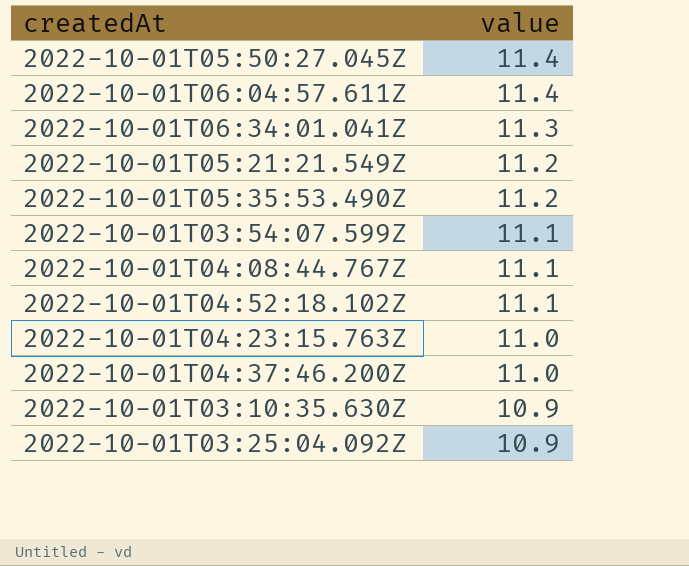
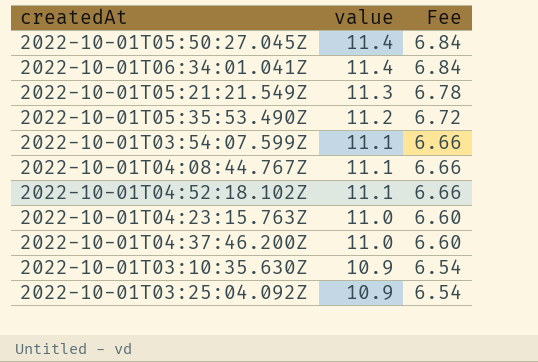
column Fee | formula: none -> [value] * 0.6
row 2022-10-01T06:04:57.611Z: 11.4 -> none
2022-10-01T06:34:01.041Z | value: 11.3 -> 11.4
2022-10-01T05:21:21.549Z | value: 11.2 -> 11.3

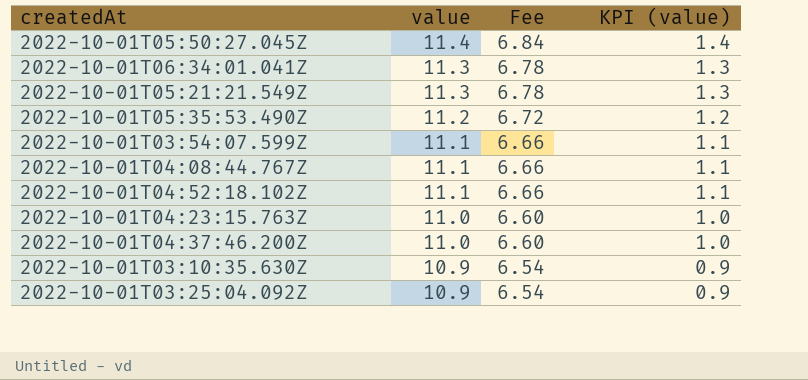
column KPI (value) | formula: none -> [value] - 10
2022-10-01T06:34:01.041Z | value: 11.4 -> 11.3
2022-10-01T06:34:01.041Z | Fee: 6.84 -> 6.78

